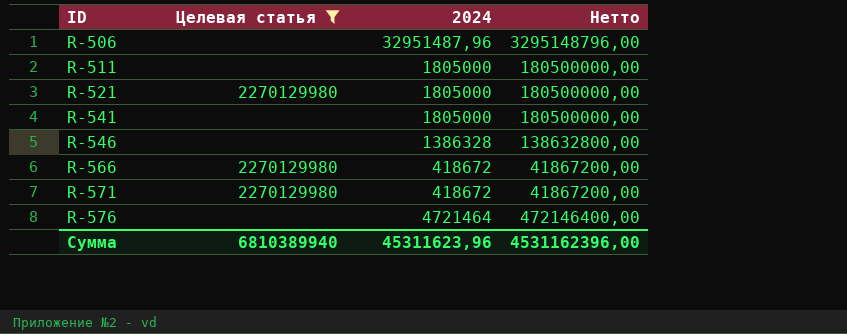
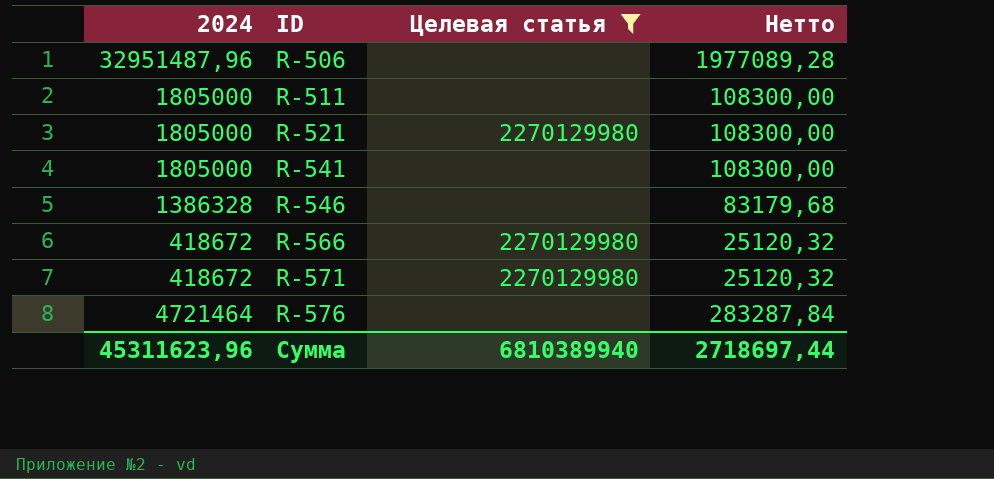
column 2024 | position: 3 -> 1
column Нетто | formula: [2024] * 100 -> [2024] * 0,06
Сумма | Нетто: 4531162396,00 -> 2718697,44

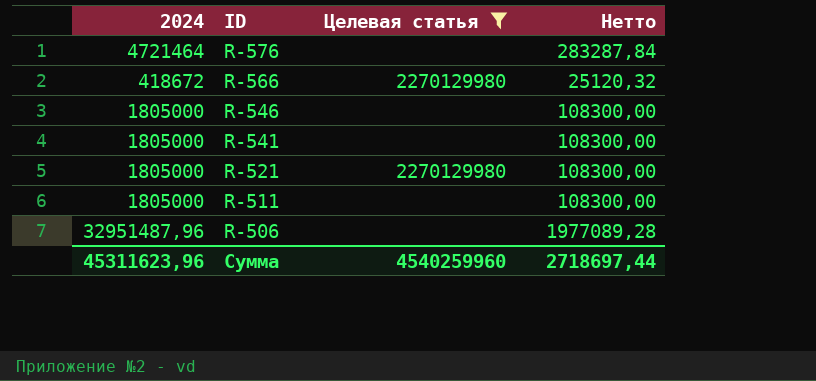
row order: ID ascending -> ID descending
row R-571: 418672 | 2270129980 | 25120,32 -> none
R-546 | 2024: 1386328 -> 1805000
R-546 | Нетто: 83179,68 -> 108300,00
Сумма | Целевая статья: 6810389940 -> 4540259960

